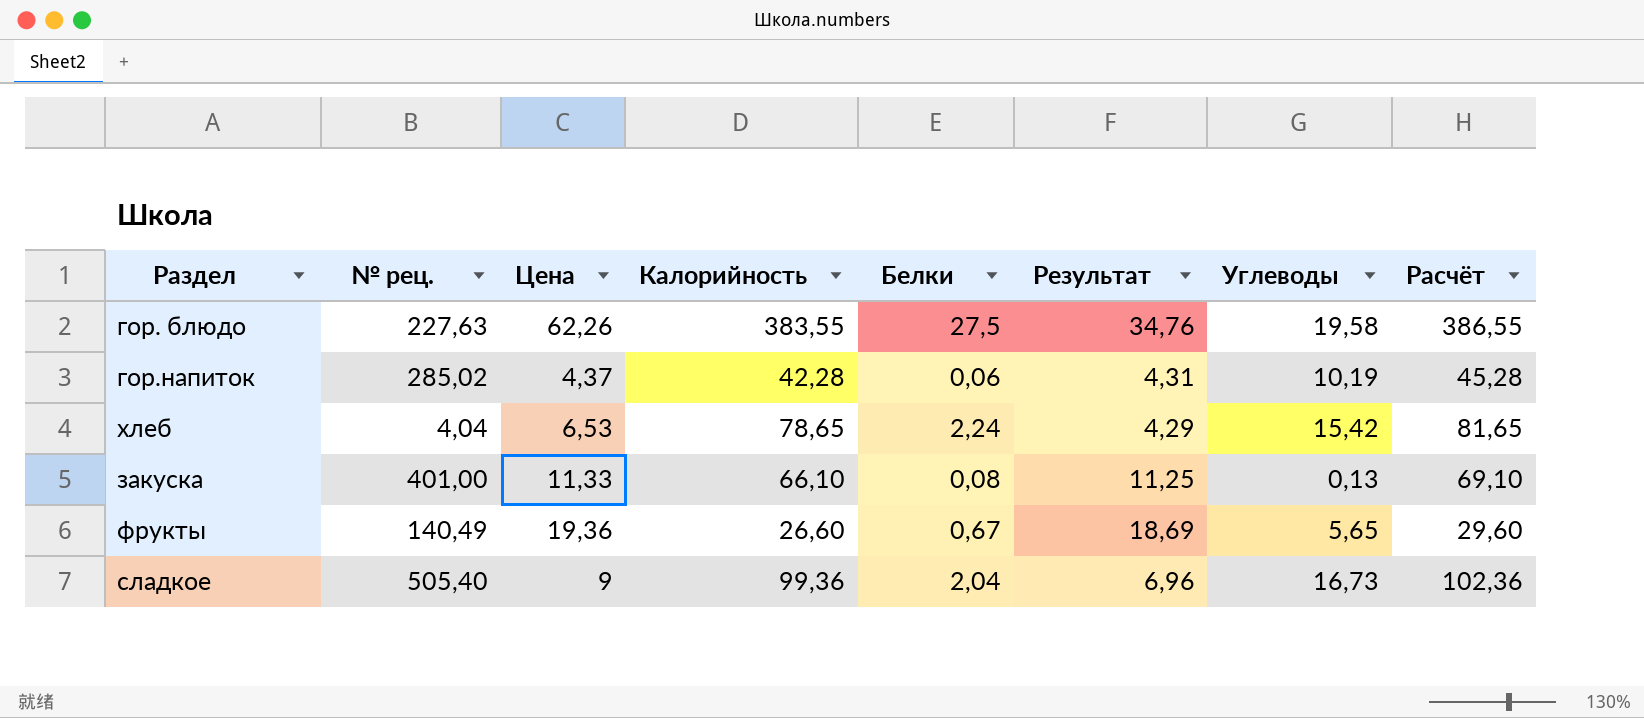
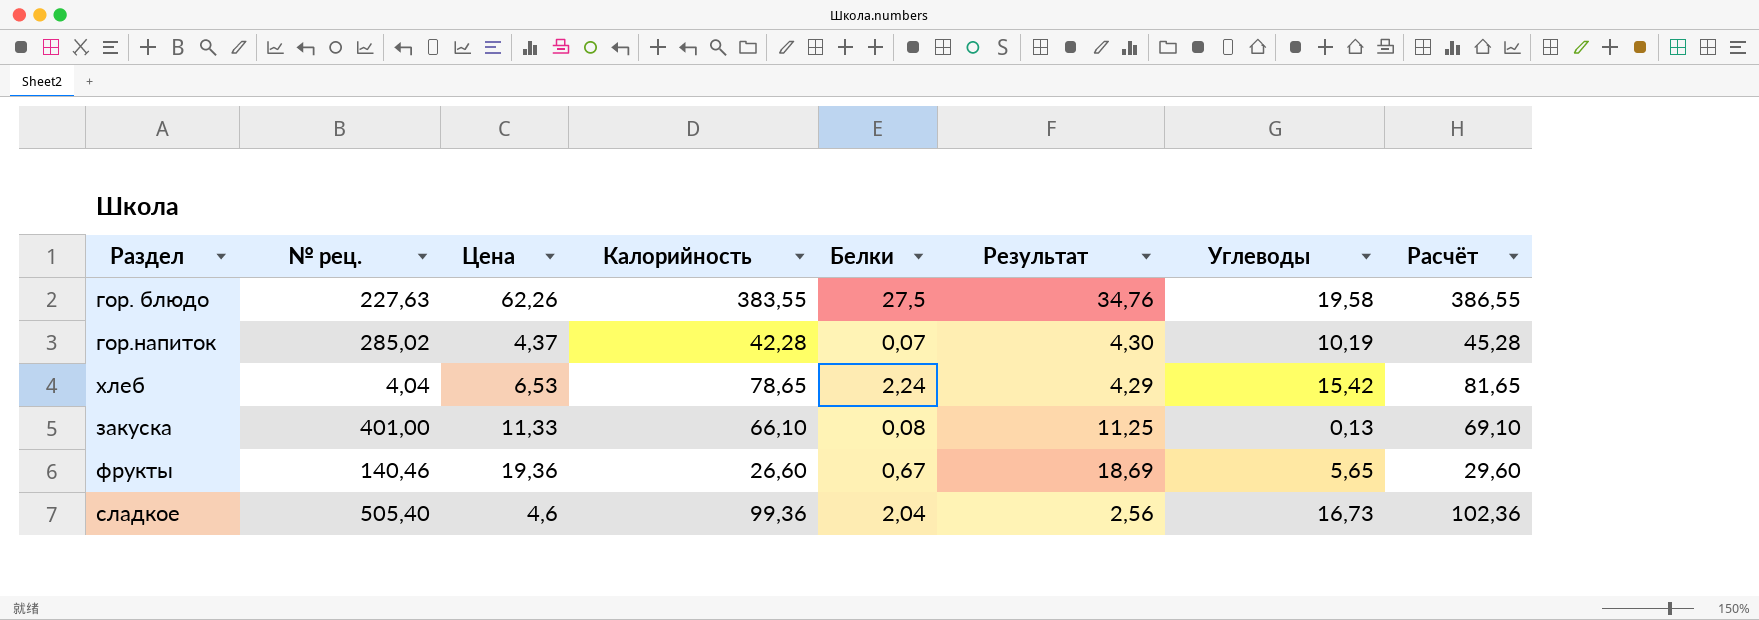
гор.напиток | Белки: 0,06 -> 0,07
гор.напиток | Результат: 4,31 -> 4,30
фрукты | № рец.: 140,49 -> 140,46
сладкое | Цена: 9 -> 4,6
сладкое | Результат: 6,96 -> 2,56

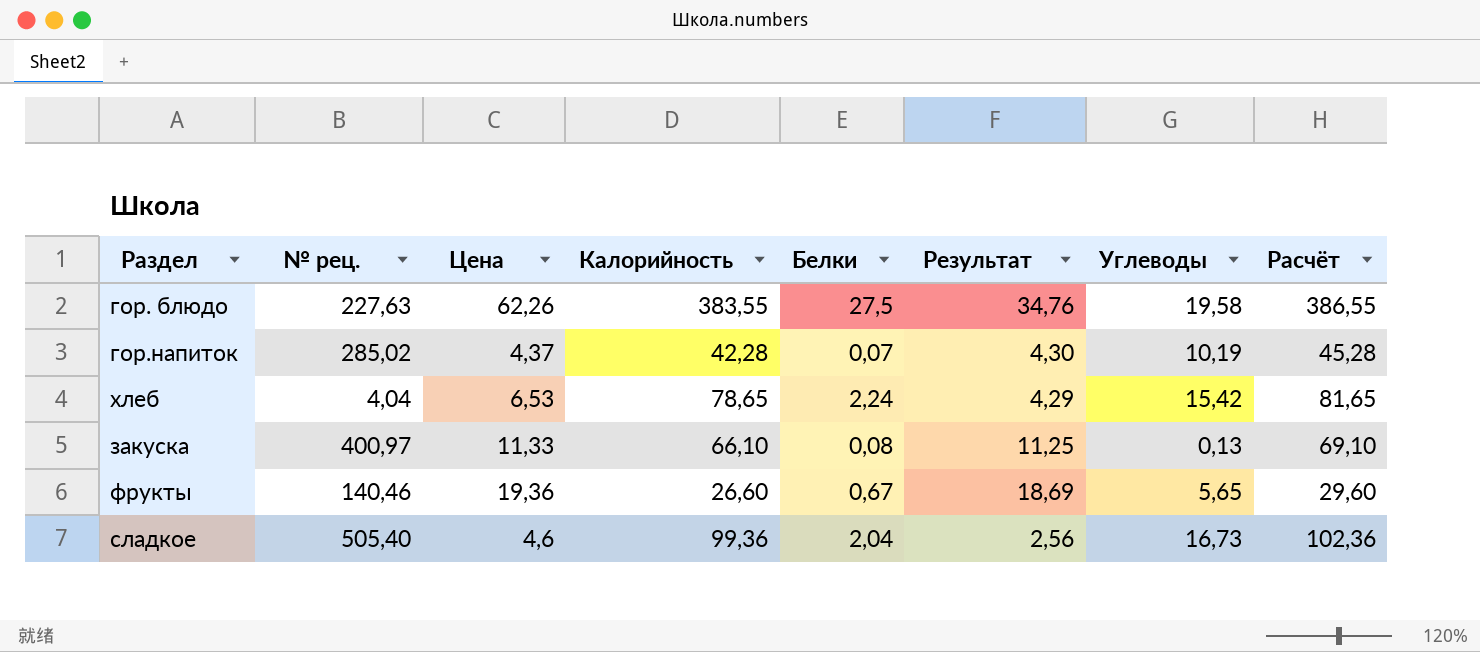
закуска | № рец.: 401,00 -> 400,97

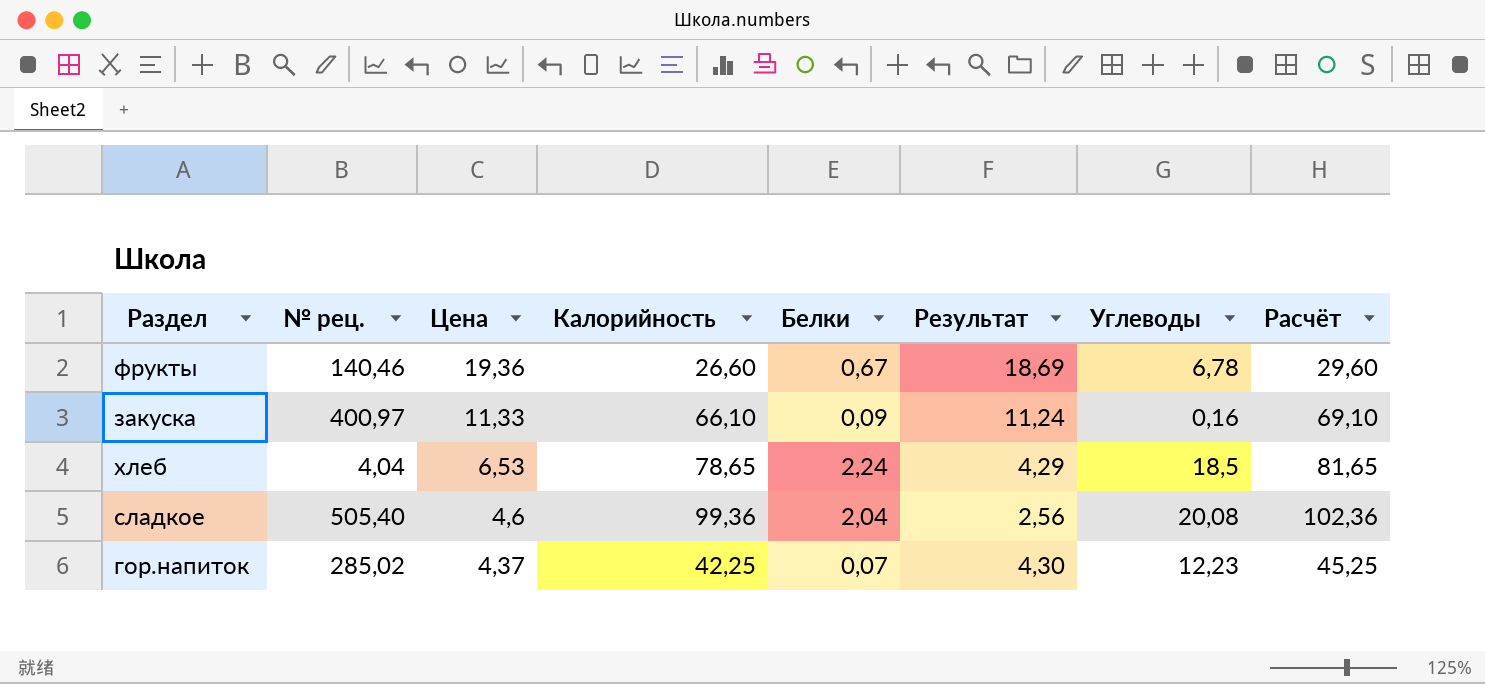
row order: none -> Цена descending
row гор. блюдо: 227,63 | 62,26 | 383,55 | 27,5 | 34,76 | 19,58 | 386,55 -> none
фрукты | Углеводы: 5,65 -> 6,78
закуска | Белки: 0,08 -> 0,09
закуска | Результат: 11,25 -> 11,24
закуска | Углеводы: 0,13 -> 0,16
хлеб | Углеводы: 15,42 -> 18,5
сладкое | Углеводы: 16,73 -> 20,08
гор.напиток | Калорийность: 42,28 -> 42,25
гор.напиток | Углеводы: 10,19 -> 12,23
гор.напиток | Расчёт: 45,28 -> 45,25

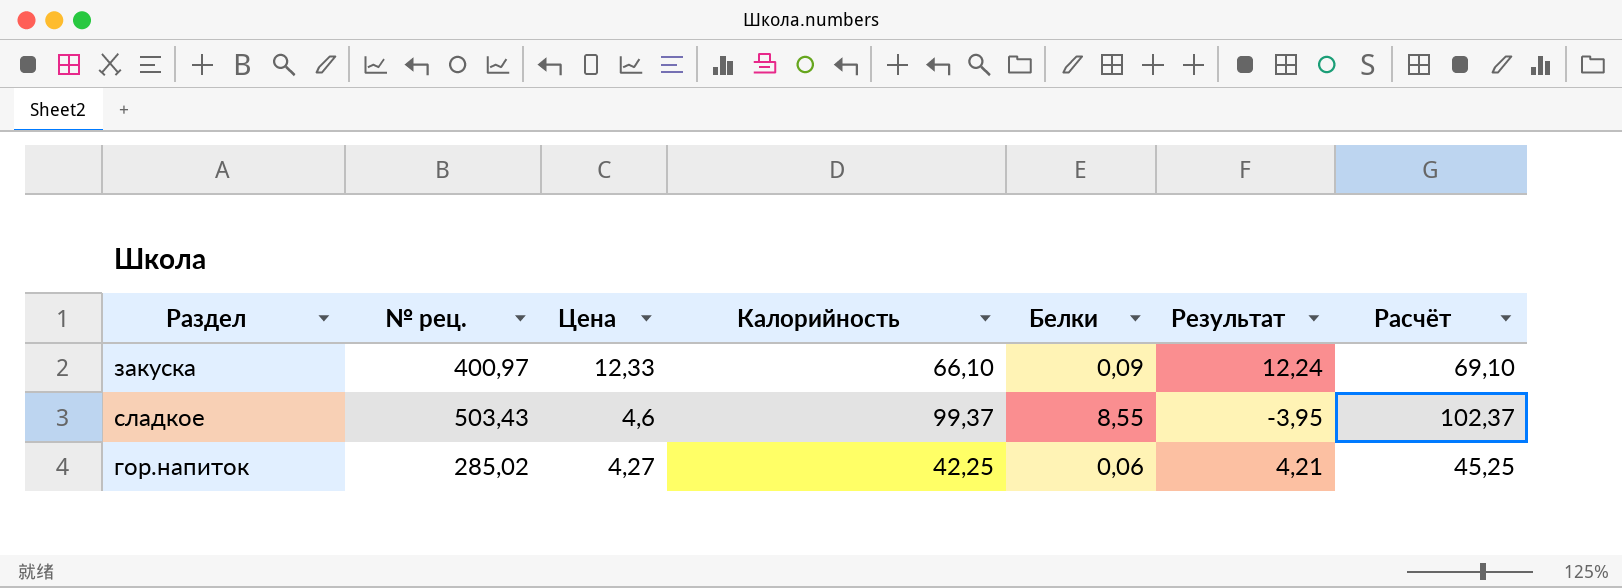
column Углеводы | position: 7 -> none
row фрукты: 140,46 | 19,36 | 26,60 | 0,67 | 18,69 | 6,78 | 29,60 -> none
row хлеб: 4,04 | 6,53 | 78,65 | 2,24 | 4,29 | 18,5 | 81,65 -> none
закуска | Цена: 11,33 -> 12,33
закуска | Результат: 11,24 -> 12,24
сладкое | № рец.: 505,40 -> 503,43
сладкое | Калорийность: 99,36 -> 99,37
сладкое | Белки: 2,04 -> 8,55
сладкое | Результат: 2,56 -> -3,95
сладкое | Расчёт: 102,36 -> 102,37
гор.напиток | Цена: 4,37 -> 4,27
гор.напиток | Белки: 0,07 -> 0,06
гор.напиток | Результат: 4,30 -> 4,21

